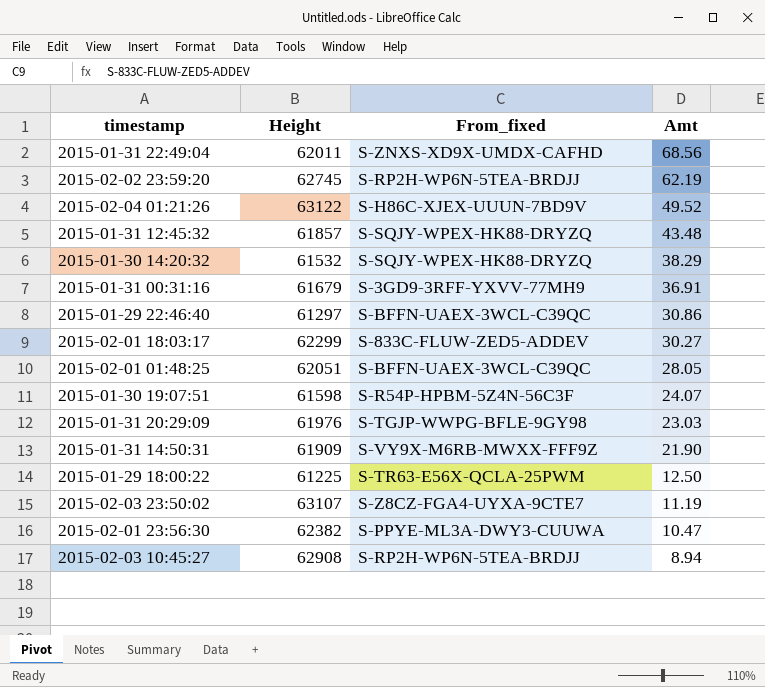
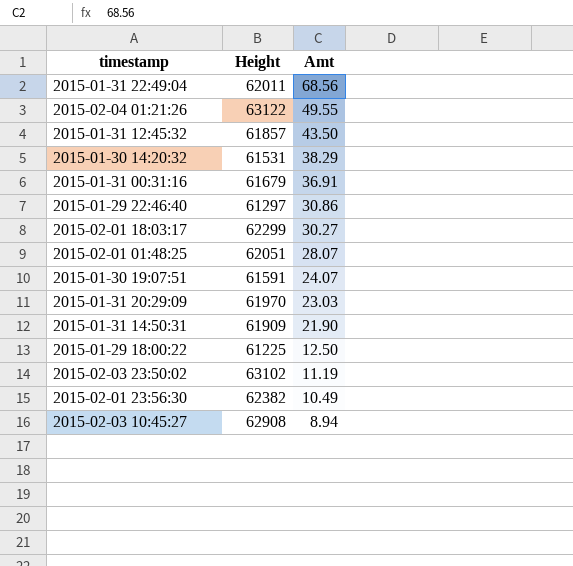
column From_fixed | position: 3 -> none
row 2015-02-02 23:59:20: 62745 | S-RP2H-WP6N-5TEA-BRDJJ | 62.19 -> none
2015-02-04 01:21:26 | Amt: 49.52 -> 49.55
2015-01-31 12:45:32 | Amt: 43.48 -> 43.50
2015-01-30 14:20:32 | Height: 61532 -> 61531
2015-02-01 01:48:25 | Amt: 28.05 -> 28.07
2015-01-30 19:07:51 | Height: 61598 -> 61591
2015-01-31 20:29:09 | Height: 61976 -> 61970
2015-02-03 23:50:02 | Height: 63107 -> 63102
2015-02-01 23:56:30 | Amt: 10.47 -> 10.49

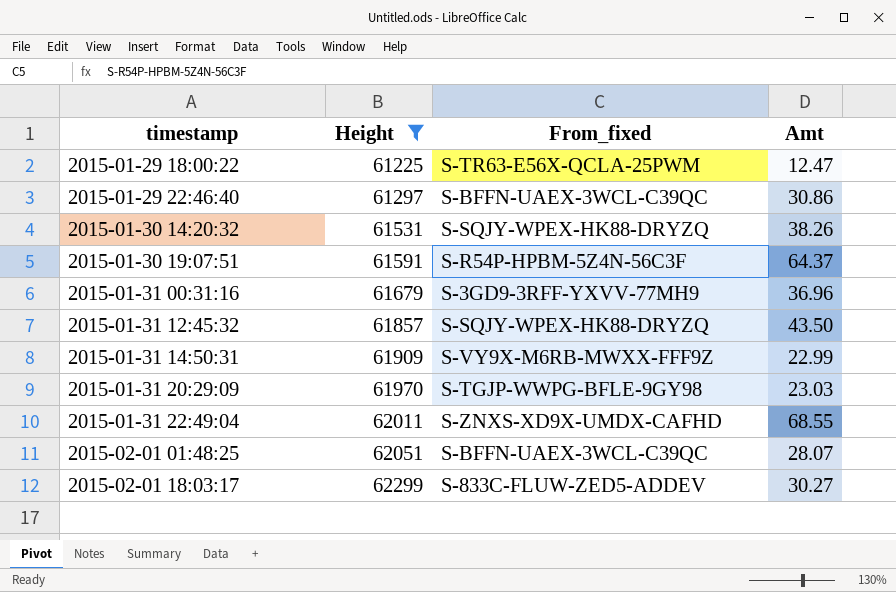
filter: none -> Height <= 62299
row order: Amt descending -> timestamp ascending
column From_fixed | position: none -> 3
2015-01-29 18:00:22 | Amt: 12.50 -> 12.47
2015-01-30 14:20:32 | Amt: 38.29 -> 38.26
2015-01-30 19:07:51 | Amt: 24.07 -> 64.37
2015-01-31 00:31:16 | Amt: 36.91 -> 36.96
2015-01-31 14:50:31 | Amt: 21.90 -> 22.99
2015-01-31 22:49:04 | Amt: 68.56 -> 68.55

